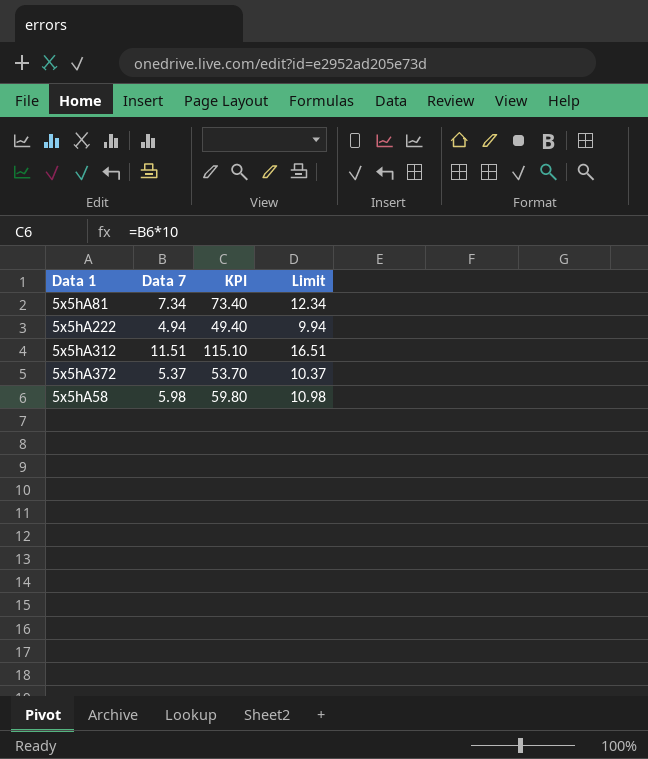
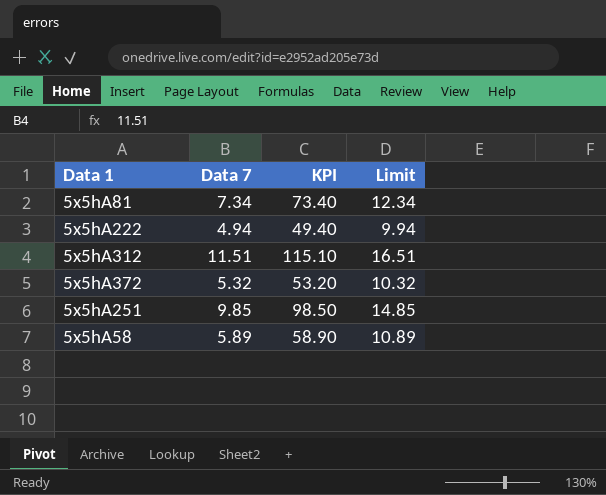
5x5hA372 | Data 7: 5.37 -> 5.32
5x5hA372 | KPI: 53.70 -> 53.20
5x5hA372 | Limit: 10.37 -> 10.32
row 5x5hA251: none -> 9.85 | 98.50 | 14.85
5x5hA58 | Data 7: 5.98 -> 5.89
5x5hA58 | KPI: 59.80 -> 58.90
5x5hA58 | Limit: 10.98 -> 10.89

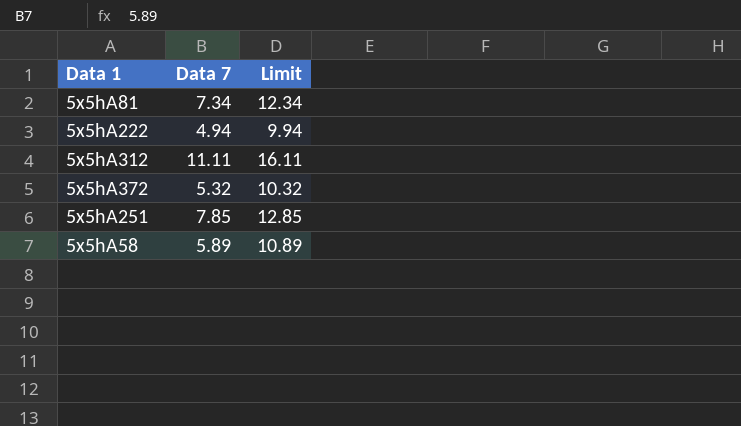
column KPI | formula: [Data 7] * 10 -> none
5x5hA312 | Data 7: 11.51 -> 11.11
5x5hA312 | Limit: 16.51 -> 16.11
5x5hA251 | Data 7: 9.85 -> 7.85
5x5hA251 | Limit: 14.85 -> 12.85

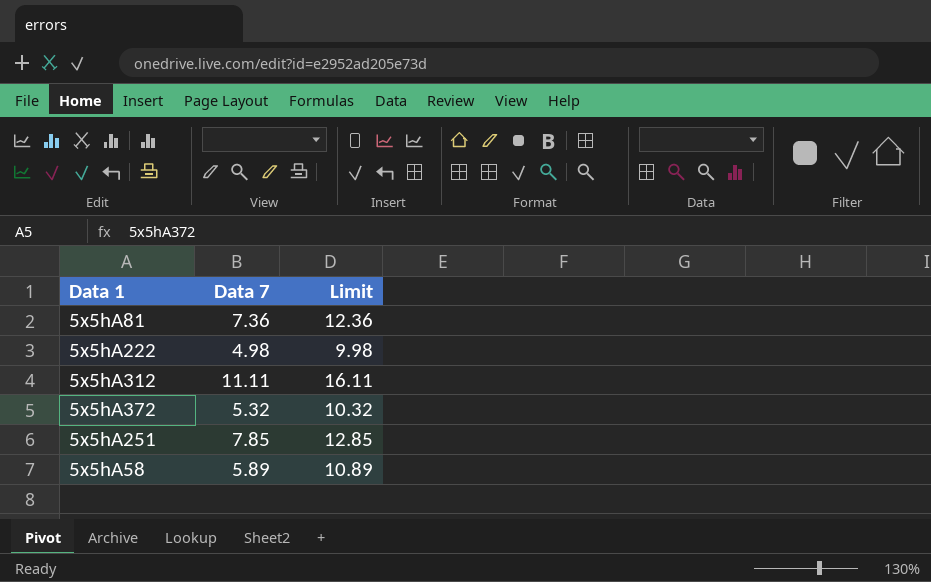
5x5hA81 | Data 7: 7.34 -> 7.36
5x5hA81 | Limit: 12.34 -> 12.36
5x5hA222 | Data 7: 4.94 -> 4.98
5x5hA222 | Limit: 9.94 -> 9.98

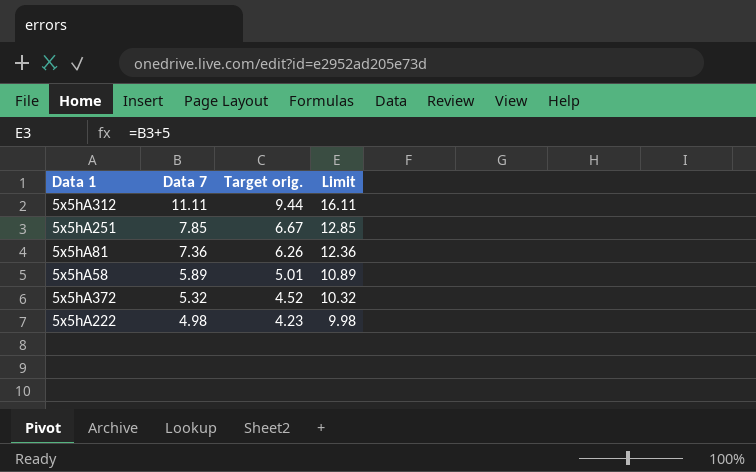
row order: none -> Data 7 descending
column Target orig. | formula: none -> [Data 7] * 0.85

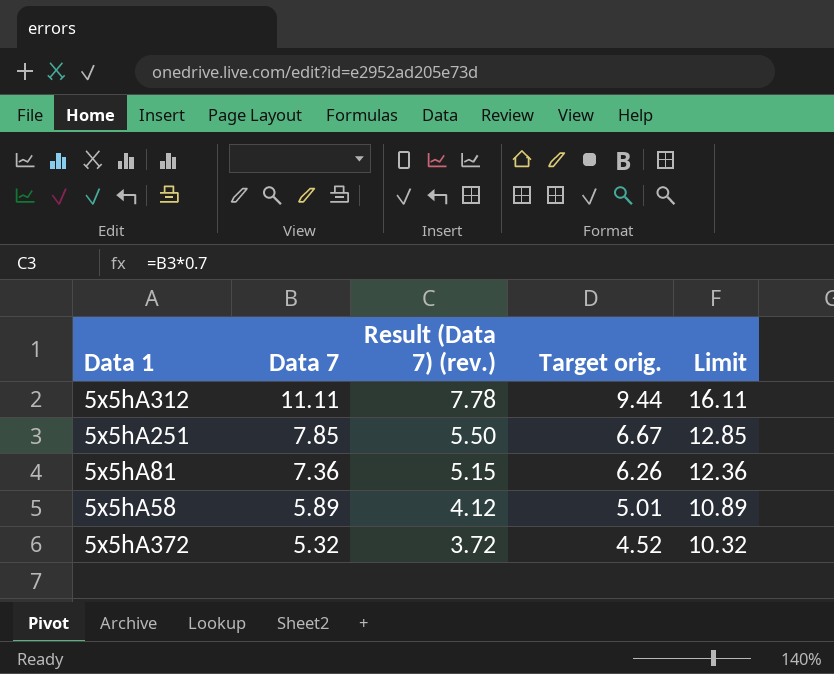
column Result (Data 7) (rev.) | formula: none -> [Data 7] * 0.7
row 5x5hA222: 4.98 | 4.23 | 9.98 -> none

